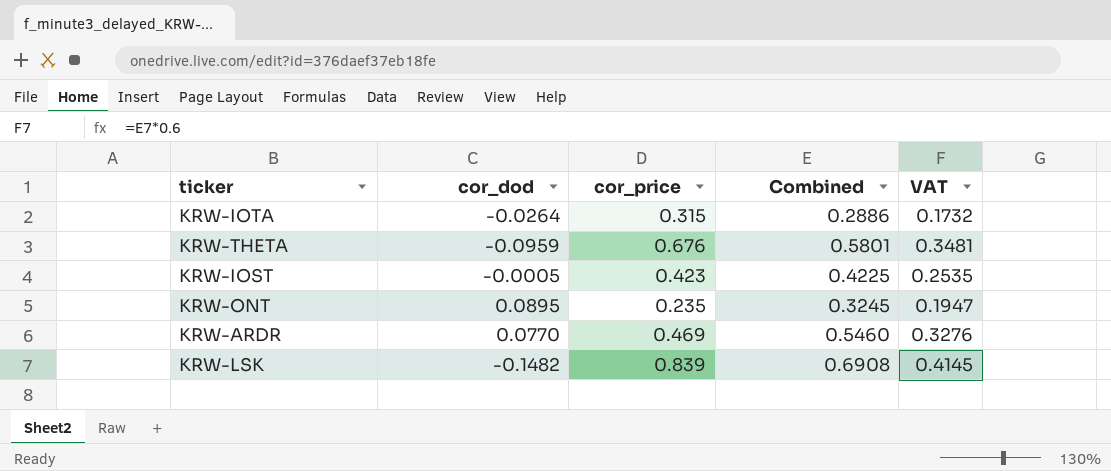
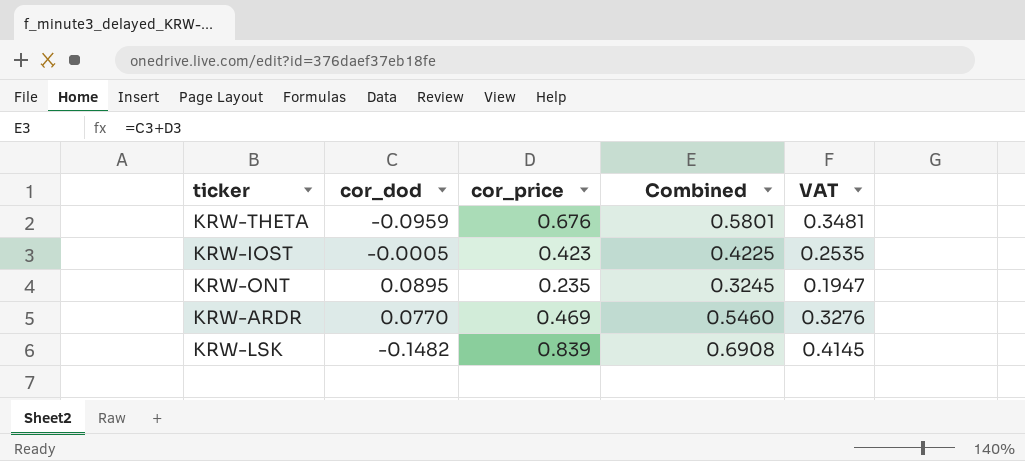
row KRW-IOTA: -0.0264 | 0.315 | 0.2886 | 0.1732 -> none

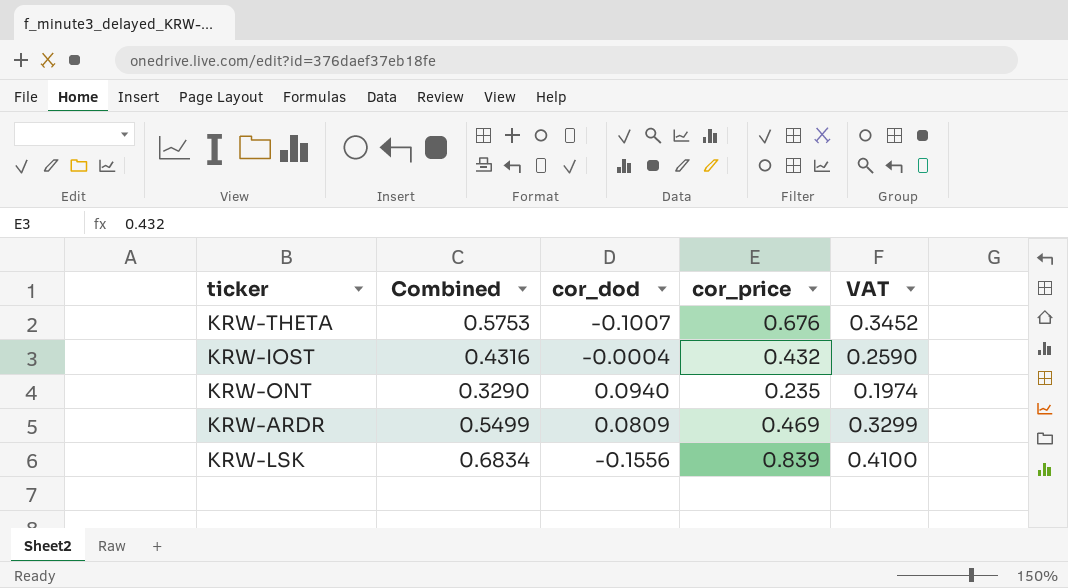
column Combined | position: 4 -> 2
KRW-THETA | Combined: 0.5801 -> 0.5753
KRW-THETA | cor_dod: -0.0959 -> -0.1007
KRW-THETA | VAT: 0.3481 -> 0.3452
KRW-IOST | Combined: 0.4225 -> 0.4316
KRW-IOST | cor_dod: -0.0005 -> -0.0004
KRW-IOST | cor_price: 0.423 -> 0.432
KRW-IOST | VAT: 0.2535 -> 0.2590
KRW-ONT | Combined: 0.3245 -> 0.3290
KRW-ONT | cor_dod: 0.0895 -> 0.0940
KRW-ONT | VAT: 0.1947 -> 0.1974
KRW-ARDR | Combined: 0.5460 -> 0.5499
KRW-ARDR | cor_dod: 0.0770 -> 0.0809
KRW-ARDR | VAT: 0.3276 -> 0.3299
KRW-LSK | Combined: 0.6908 -> 0.6834
KRW-LSK | cor_dod: -0.1482 -> -0.1556
KRW-LSK | VAT: 0.4145 -> 0.4100

